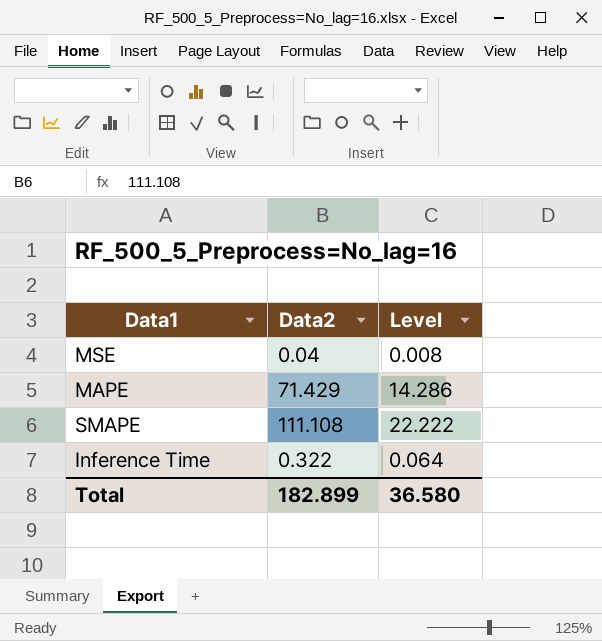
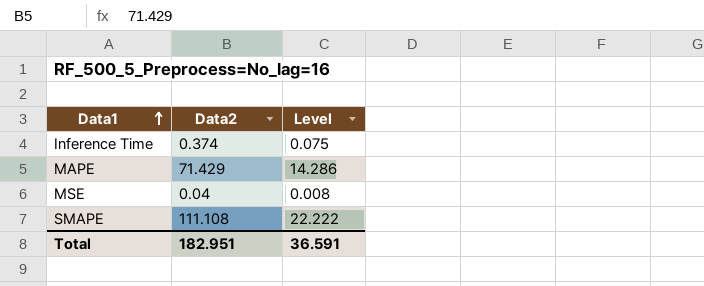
row order: none -> Data1 ascending
Inference Time | Data2: 0.322 -> 0.374
Inference Time | Level: 0.064 -> 0.075
Total | Data2: 182.899 -> 182.951
Total | Level: 36.580 -> 36.591

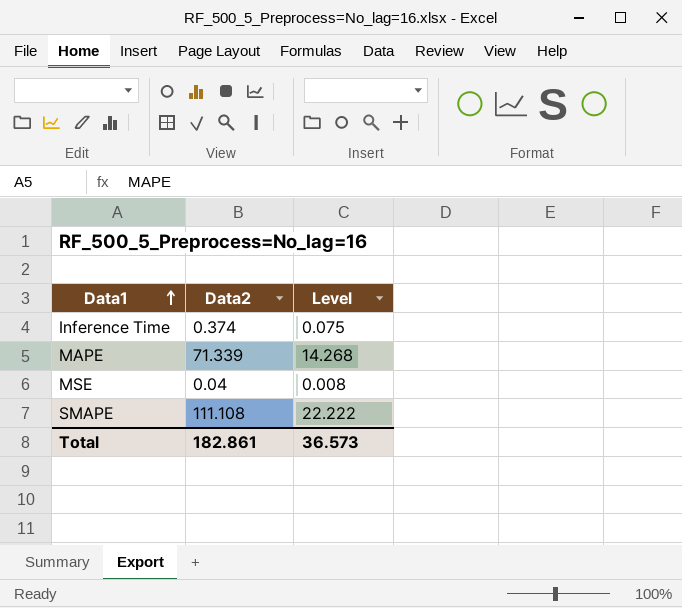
MAPE | Data2: 71.429 -> 71.339
MAPE | Level: 14.286 -> 14.268
Total | Data2: 182.951 -> 182.861
Total | Level: 36.591 -> 36.573

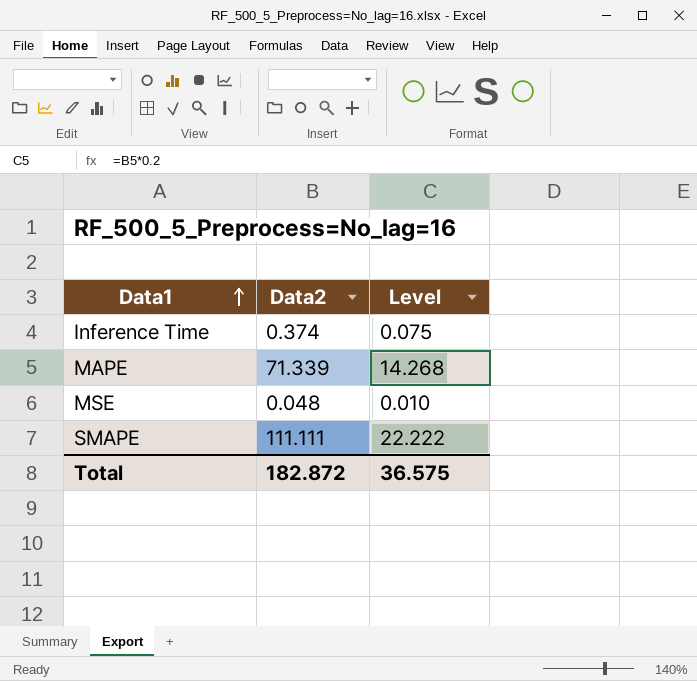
MSE | Data2: 0.04 -> 0.048
MSE | Level: 0.008 -> 0.010
SMAPE | Data2: 111.108 -> 111.111
Total | Data2: 182.861 -> 182.872
Total | Level: 36.573 -> 36.575

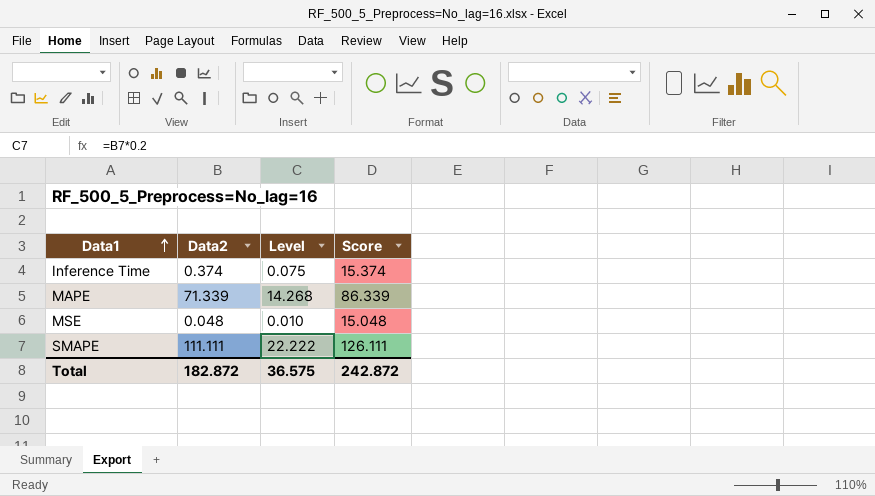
column Score | formula: none -> [Data2] + 15

